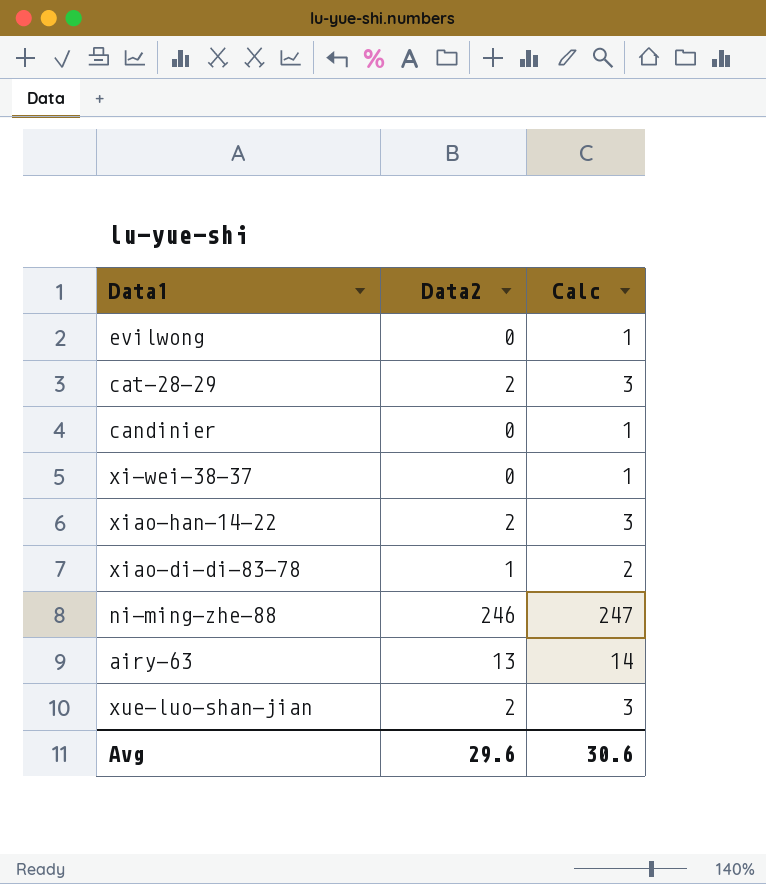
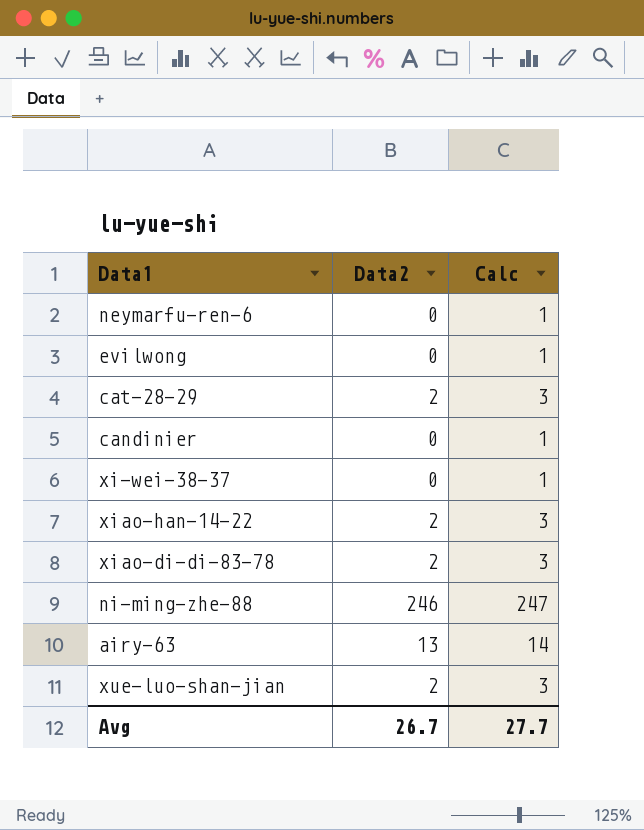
row neymarfu-ren-6: none -> 0 | 1
xiao-di-di-83-78 | Data2: 1 -> 2
xiao-di-di-83-78 | Calc: 2 -> 3
Avg | Data2: 29.6 -> 26.7
Avg | Calc: 30.6 -> 27.7

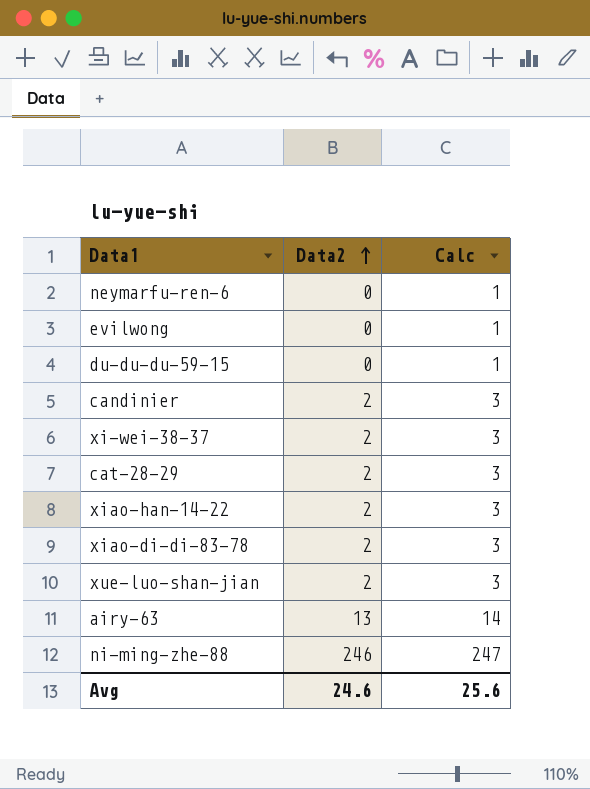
row order: none -> Data2 ascending
row du-du-du-59-15: none -> 0 | 1
candinier | Data2: 0 -> 2
candinier | Calc: 1 -> 3
xi-wei-38-37 | Data2: 0 -> 2
xi-wei-38-37 | Calc: 1 -> 3
Avg | Data2: 26.7 -> 24.6
Avg | Calc: 27.7 -> 25.6

